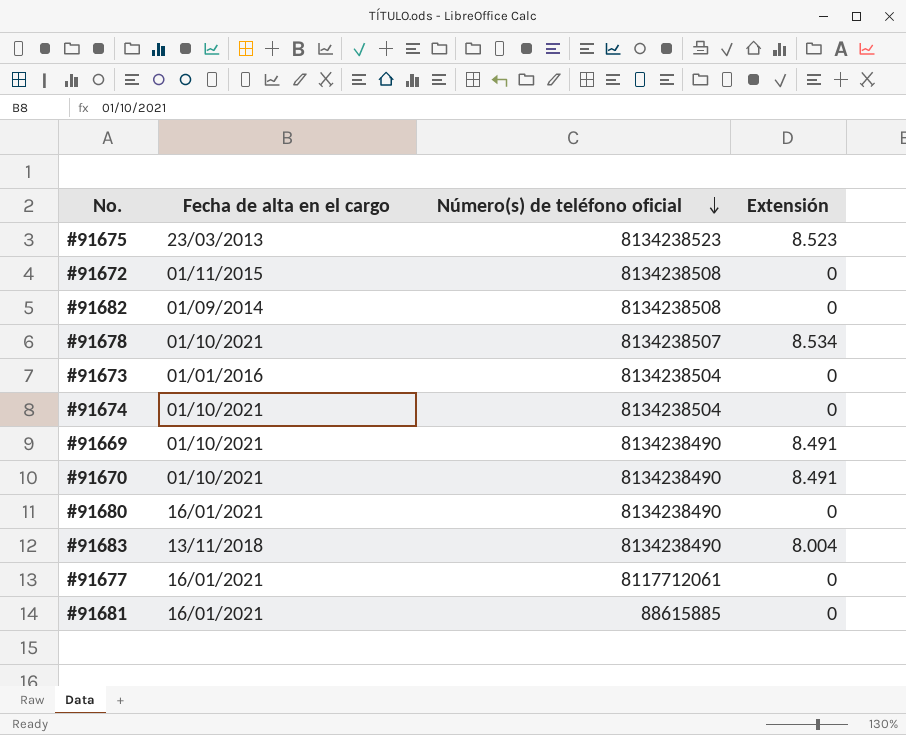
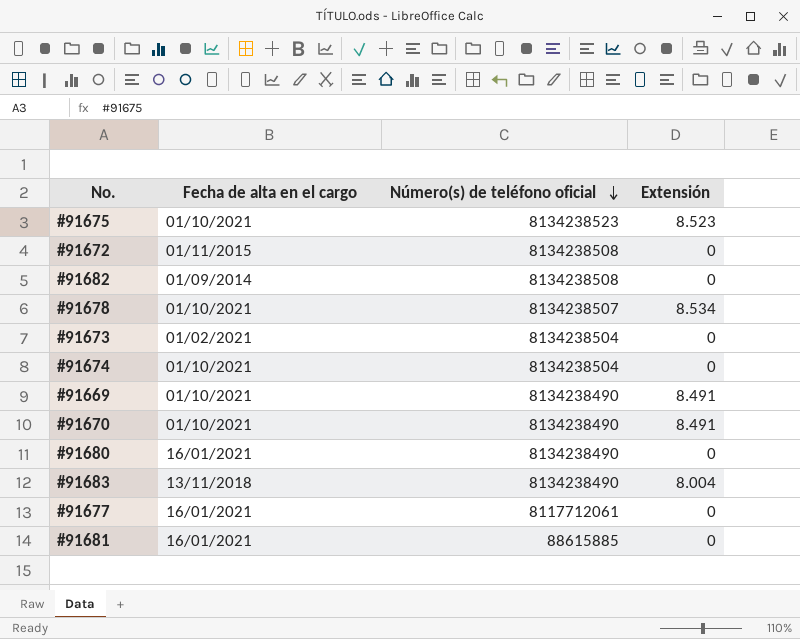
#91675 | Fecha de alta en el cargo: 23/03/2013 -> 01/10/2021
#91673 | Fecha de alta en el cargo: 01/01/2016 -> 01/02/2021

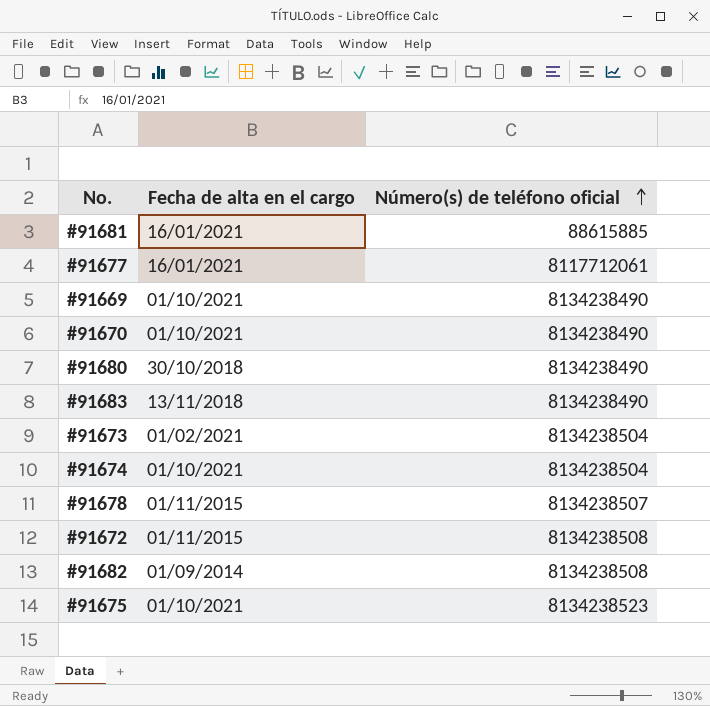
row order: Número(s) de teléfono oficial descending -> Número(s) de teléfono oficial ascending
column Extensión | position: 4 -> none
#91680 | Fecha de alta en el cargo: 16/01/2021 -> 30/10/2018
#91678 | Fecha de alta en el cargo: 01/10/2021 -> 01/11/2015

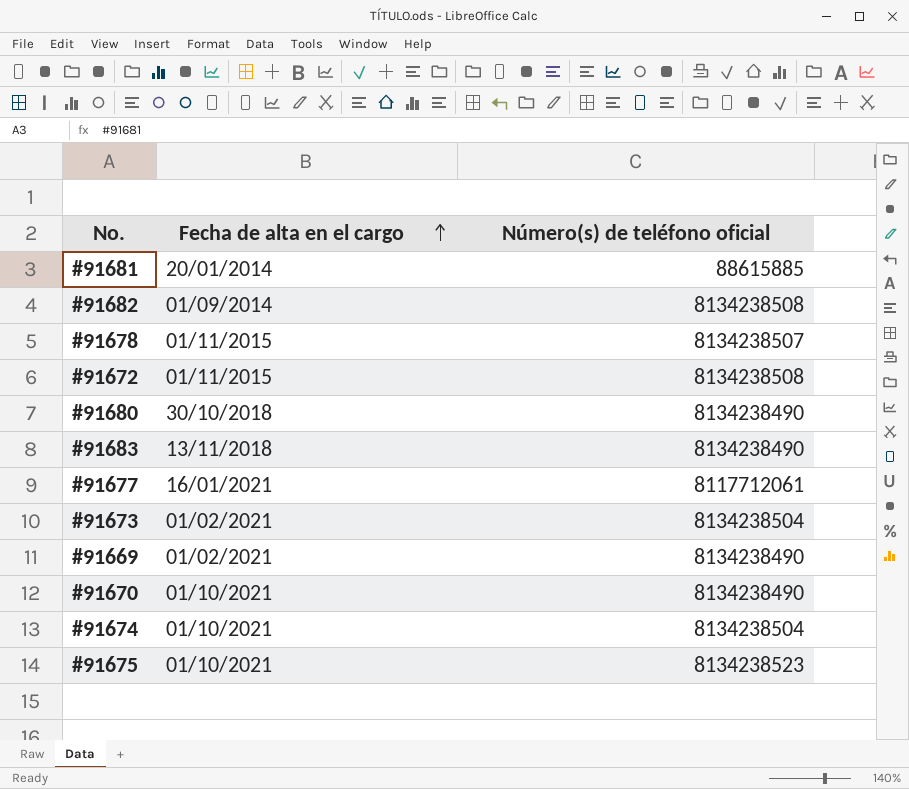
row order: Número(s) de teléfono oficial ascending -> Fecha de alta en el cargo ascending
#91681 | Fecha de alta en el cargo: 16/01/2021 -> 20/01/2014
#91669 | Fecha de alta en el cargo: 01/10/2021 -> 01/02/2021

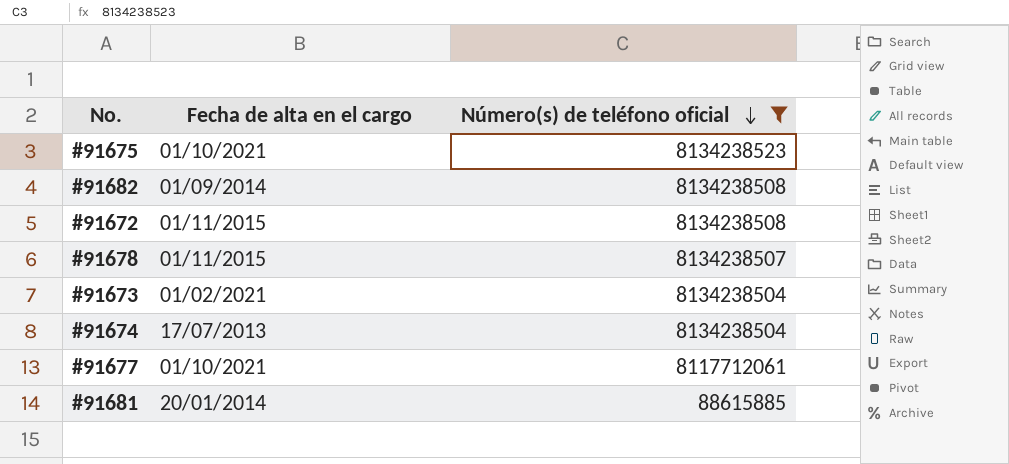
filter: none -> Número(s) de teléfono oficial != 8134238490
row order: Fecha de alta en el cargo ascending -> Número(s) de teléfono oficial descending
#91674 | Fecha de alta en el cargo: 01/10/2021 -> 17/07/2013
#91677 | Fecha de alta en el cargo: 16/01/2021 -> 01/10/2021

